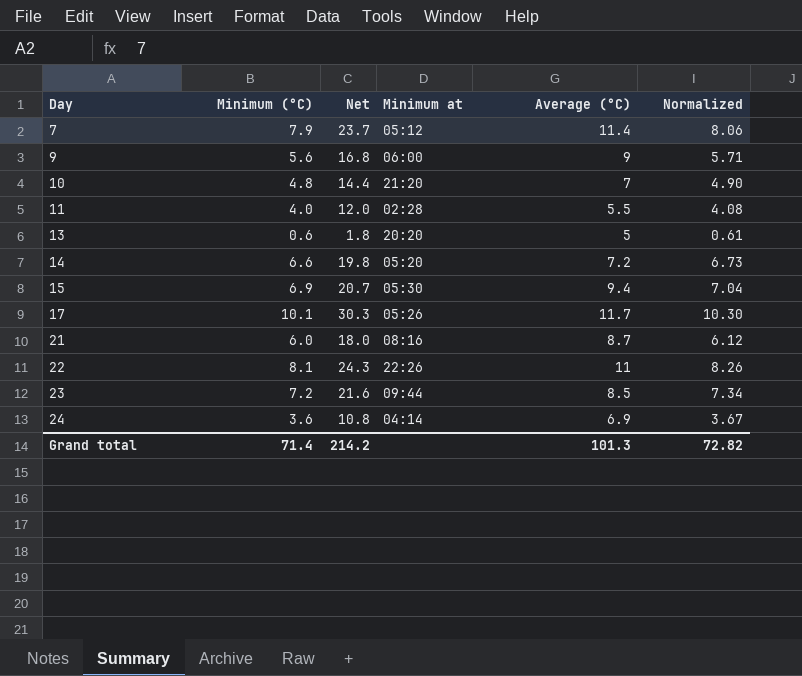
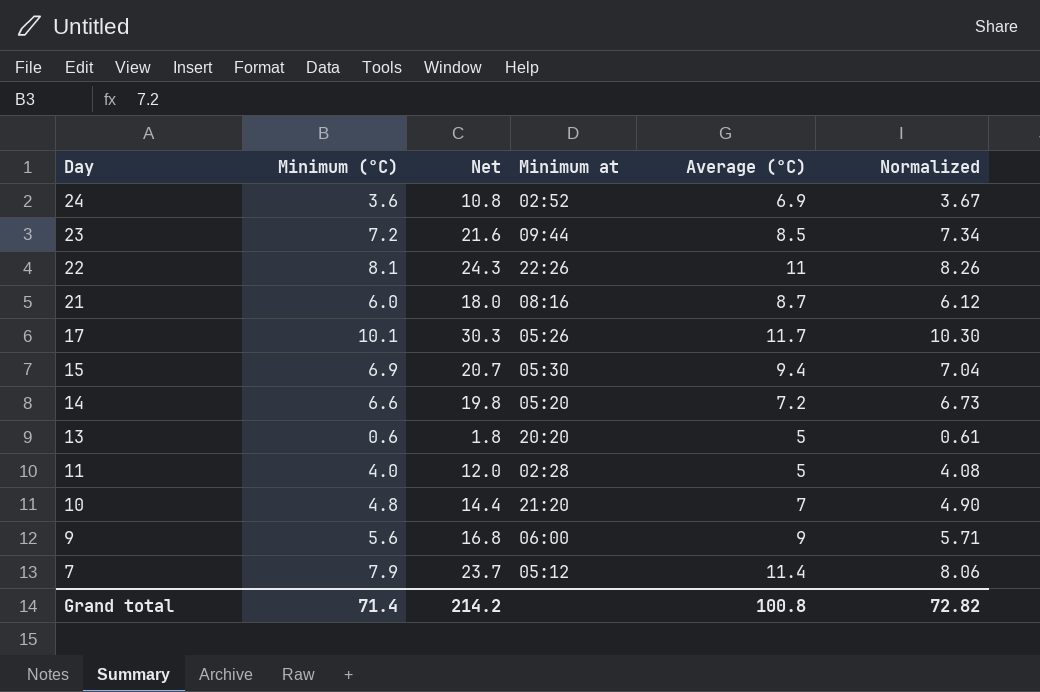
row order: Day ascending -> Day descending
24 | Minimum at: 04:14 -> 02:52
11 | Average (°C): 5.5 -> 5
Grand total | Average (°C): 101.3 -> 100.8

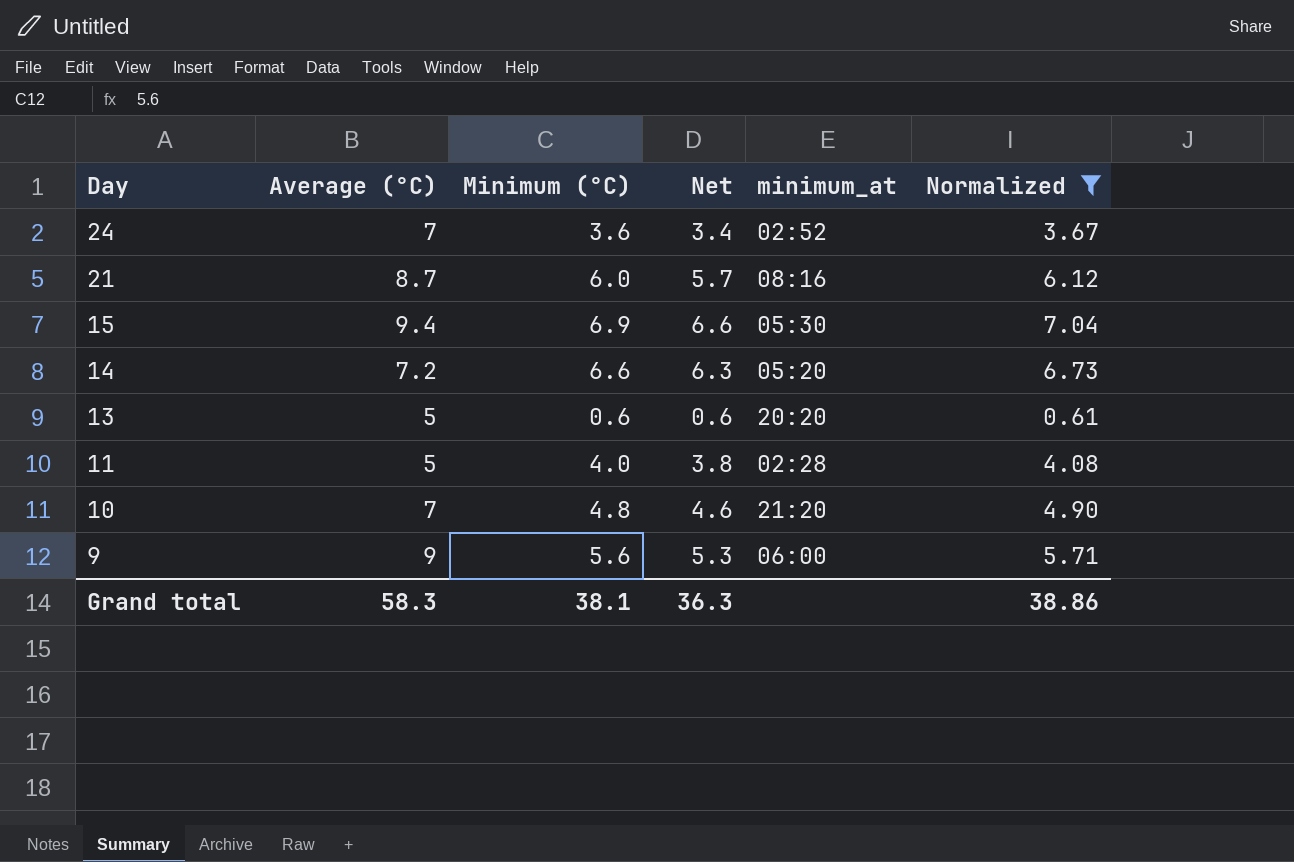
filter: none -> Normalized <= 7.04
column Average (°C) | position: 5 -> 2
column Net | formula: [Minimum (°C)] * 3 -> [Minimum (°C)] * 0.95
column name: Minimum at -> minimum_at
24 | Average (°C): 6.9 -> 7
Grand total | Average (°C): 100.8 -> 58.3
Grand total | Minimum (°C): 71.4 -> 38.1
Grand total | Net: 214.2 -> 36.3
Grand total | Normalized: 72.82 -> 38.86

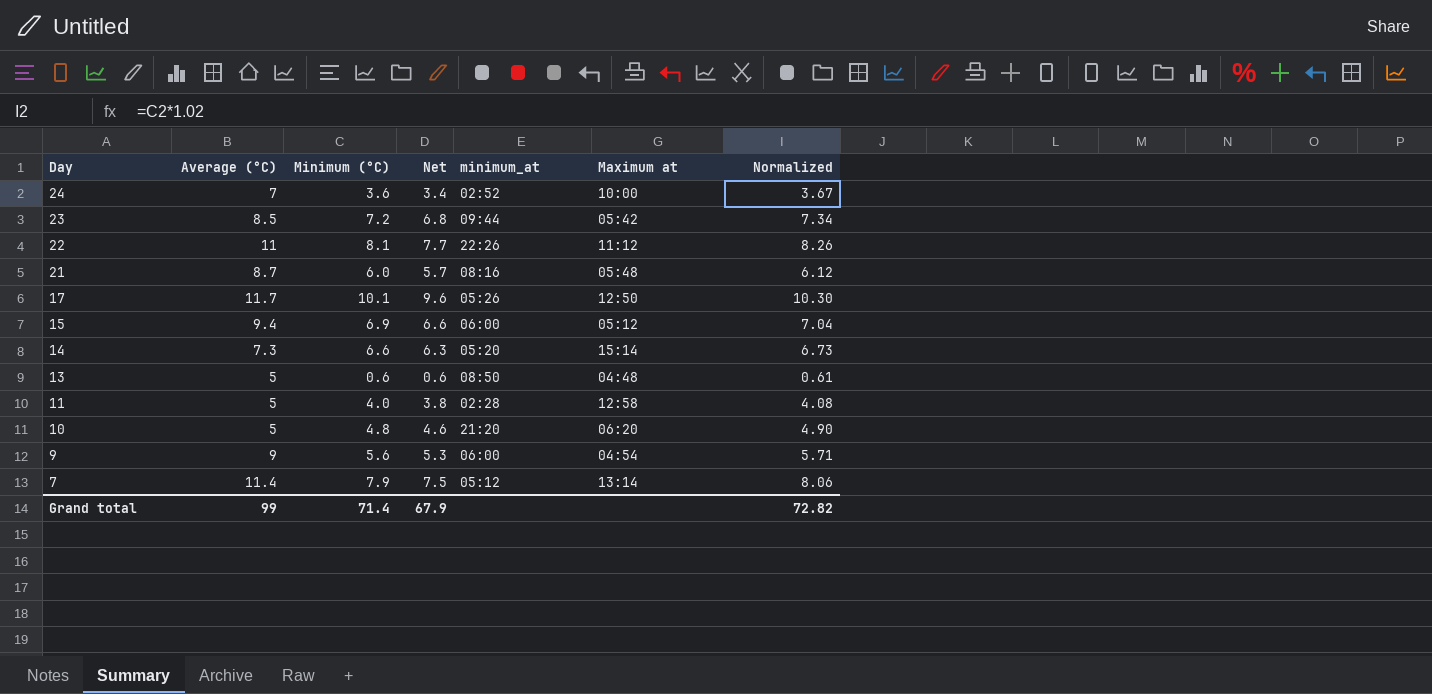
filter: Normalized <= 7.04 -> none
column Maximum at | position: none -> 6
15 | minimum_at: 05:30 -> 06:00
14 | Average (°C): 7.2 -> 7.3
13 | minimum_at: 20:20 -> 08:50
10 | Average (°C): 7 -> 5
Grand total | Average (°C): 58.3 -> 99
Grand total | Minimum (°C): 38.1 -> 71.4
Grand total | Net: 36.3 -> 67.9
Grand total | Normalized: 38.86 -> 72.82

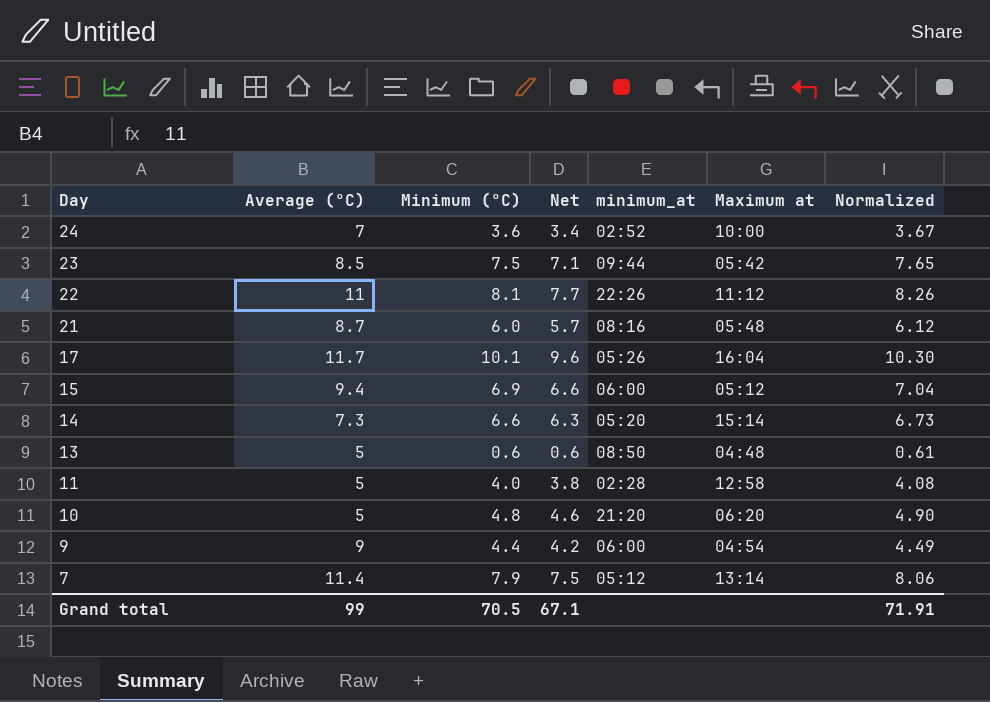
23 | Minimum (°C): 7.2 -> 7.5
23 | Net: 6.8 -> 7.1
23 | Normalized: 7.34 -> 7.65
17 | Maximum at: 12:50 -> 16:04
9 | Minimum (°C): 5.6 -> 4.4
9 | Net: 5.3 -> 4.2
9 | Normalized: 5.71 -> 4.49
Grand total | Minimum (°C): 71.4 -> 70.5
Grand total | Net: 67.9 -> 67.1
Grand total | Normalized: 72.82 -> 71.91

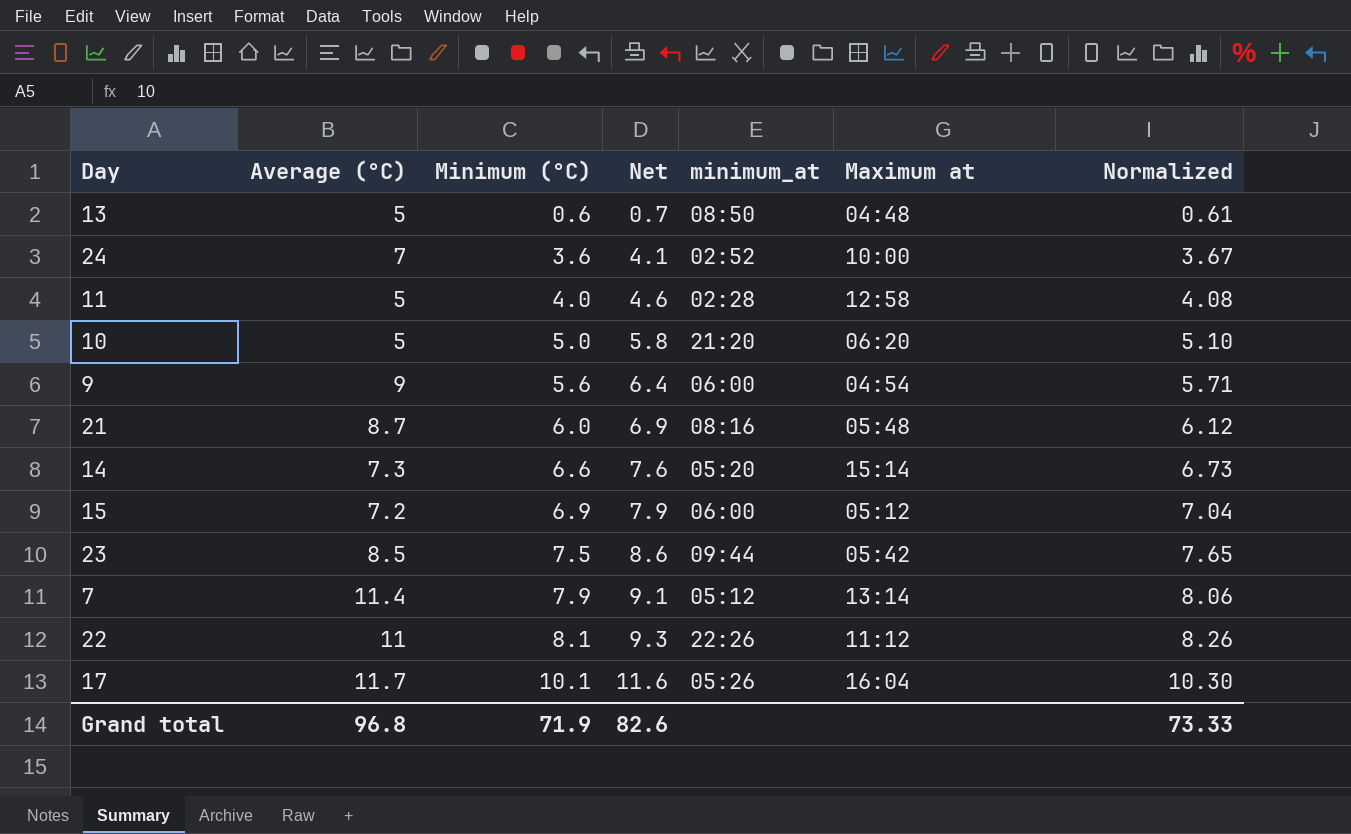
row order: Day descending -> Minimum (°C) ascending
column Net | formula: [Minimum (°C)] * 0.95 -> [Minimum (°C)] * 1.15
10 | Minimum (°C): 4.8 -> 5.0
10 | Normalized: 4.90 -> 5.10
9 | Minimum (°C): 4.4 -> 5.6
9 | Normalized: 4.49 -> 5.71
15 | Average (°C): 9.4 -> 7.2
Grand total | Average (°C): 99 -> 96.8
Grand total | Minimum (°C): 70.5 -> 71.9
Grand total | Net: 67.1 -> 82.6
Grand total | Normalized: 71.91 -> 73.33

